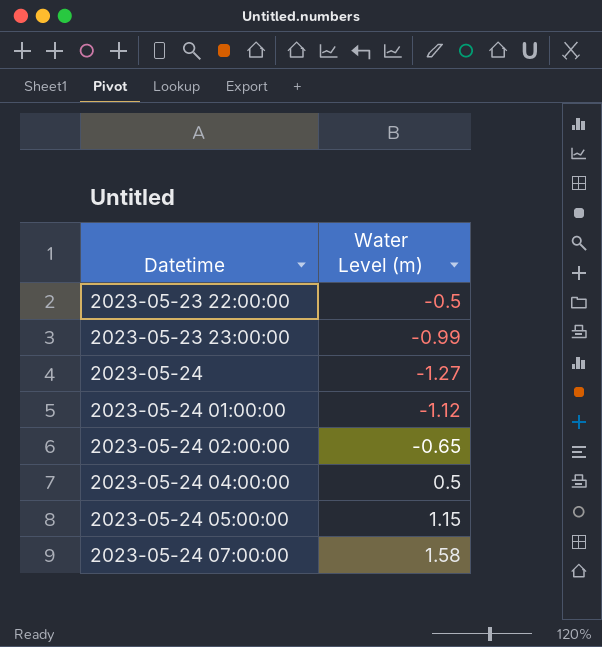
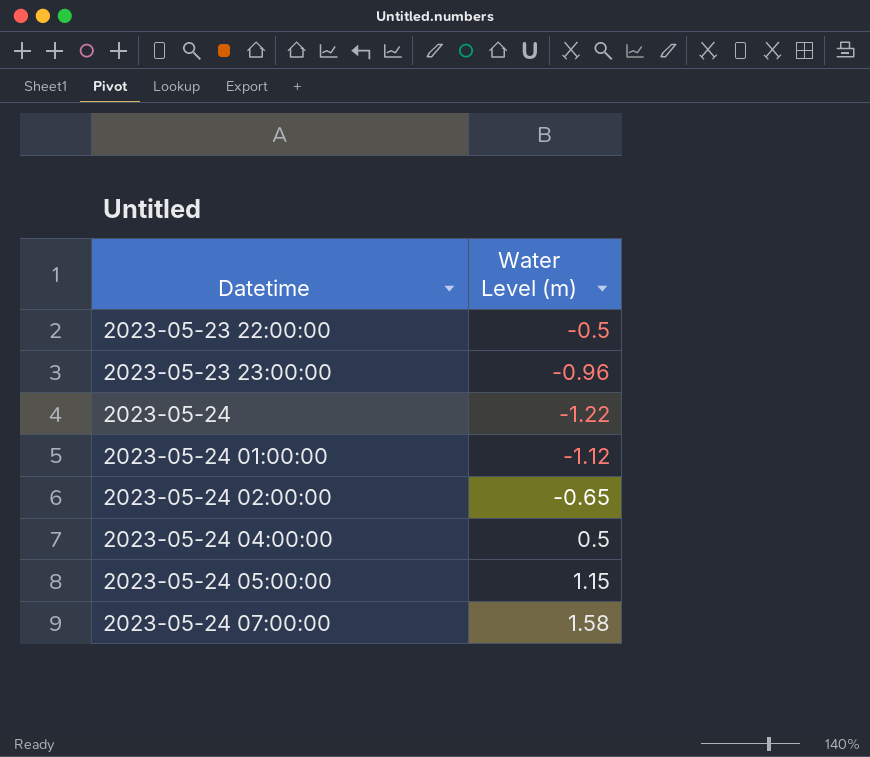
2023-05-23 23:00:00 | Water Level (m): -0.99 -> -0.96
2023-05-24 | Water Level (m): -1.27 -> -1.22

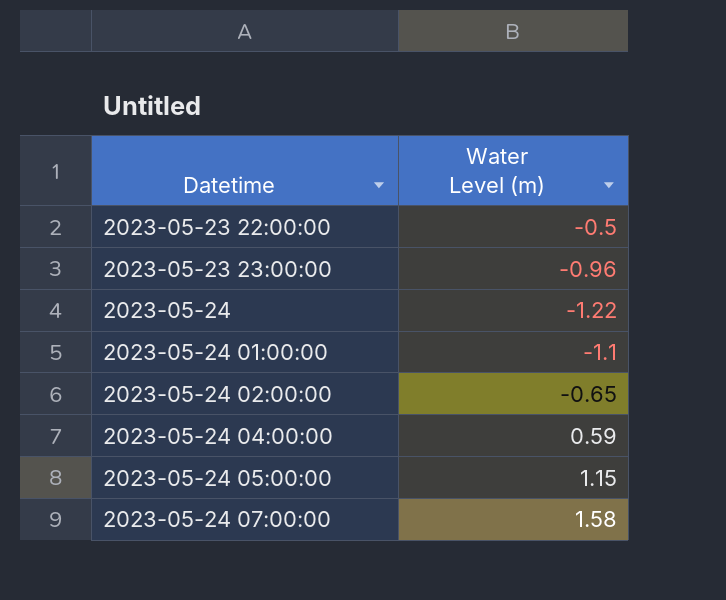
2023-05-24 01:00:00 | Water Level (m): -1.12 -> -1.1
2023-05-24 04:00:00 | Water Level (m): 0.5 -> 0.59

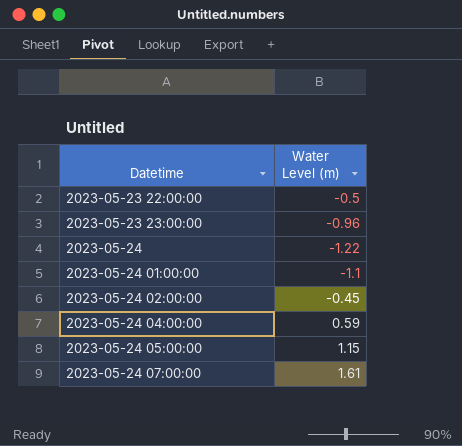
2023-05-24 02:00:00 | Water Level (m): -0.65 -> -0.45
2023-05-24 07:00:00 | Water Level (m): 1.58 -> 1.61

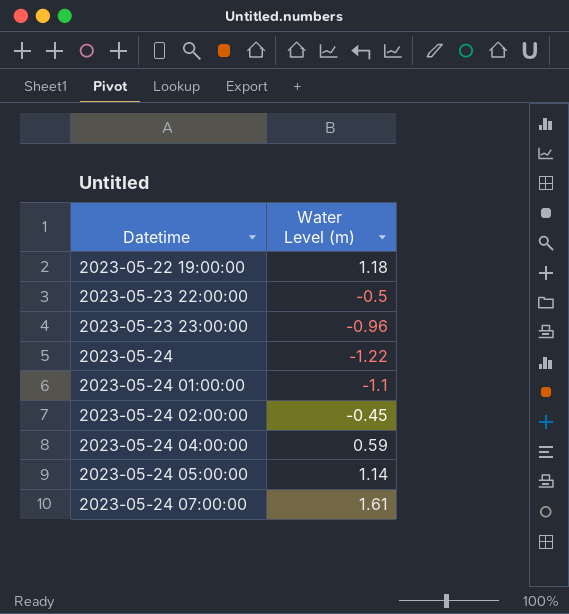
row 2023-05-22 19:00:00: none -> 1.18
2023-05-24 05:00:00 | Water Level (m): 1.15 -> 1.14

